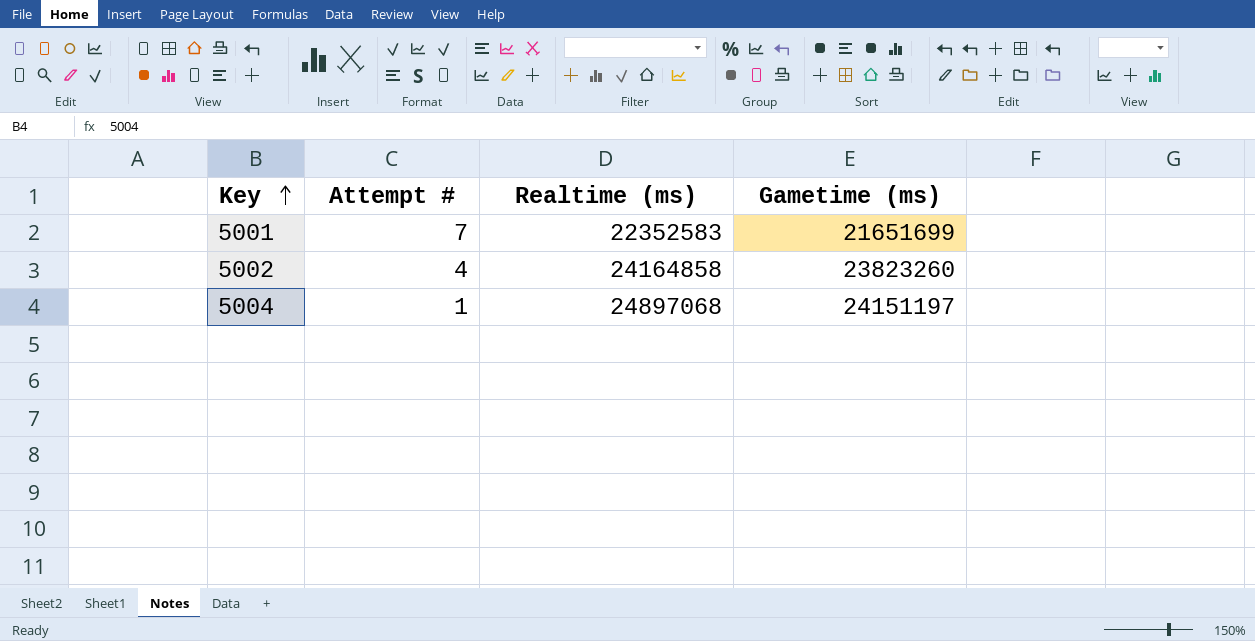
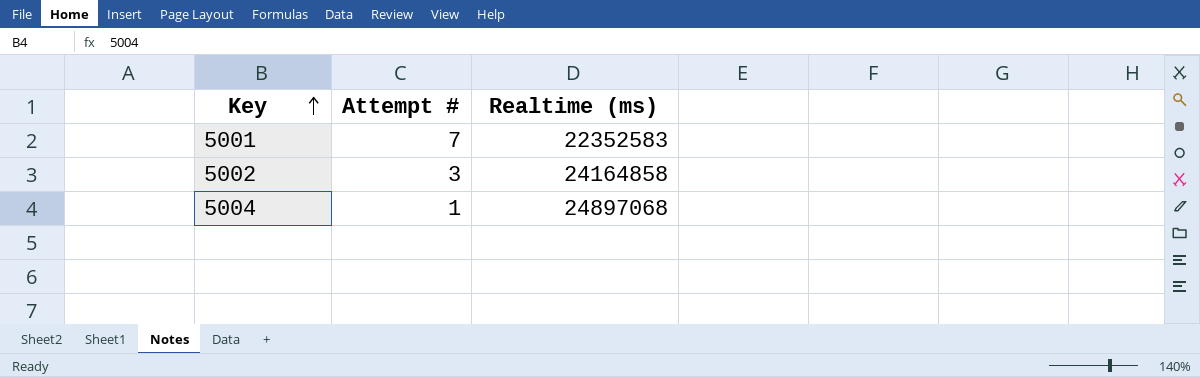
column Gametime (ms) | position: 4 -> none
5002 | Attempt #: 4 -> 3

